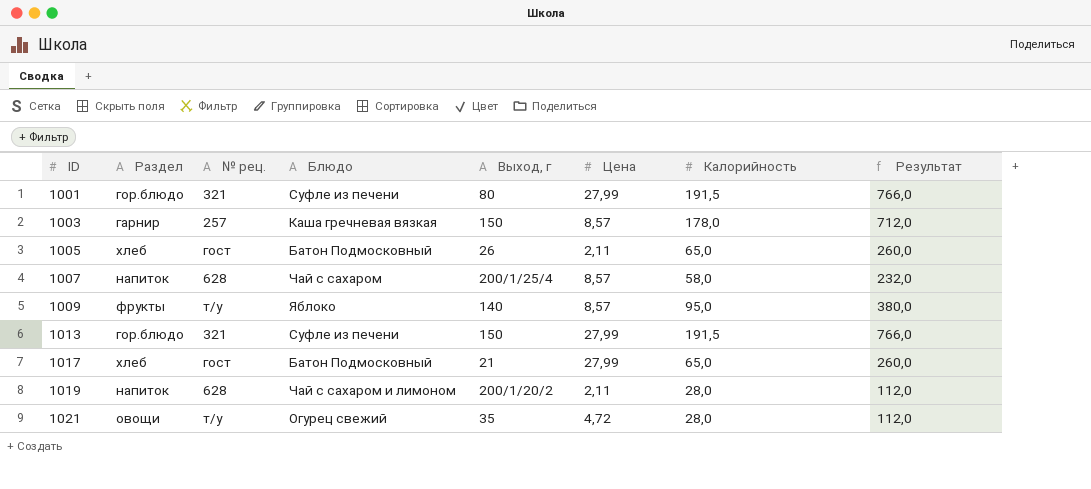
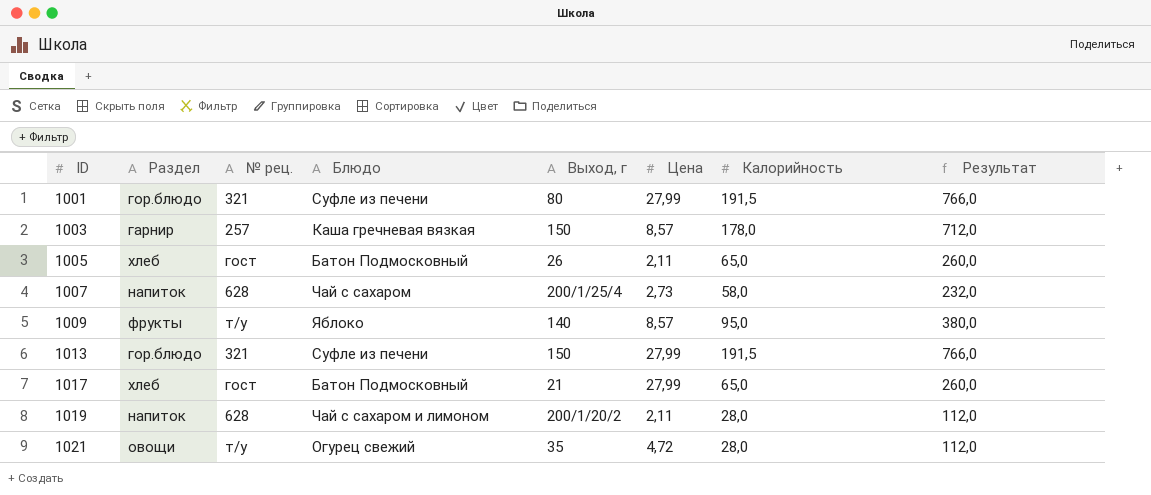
1007 | Цена: 8,57 -> 2,73

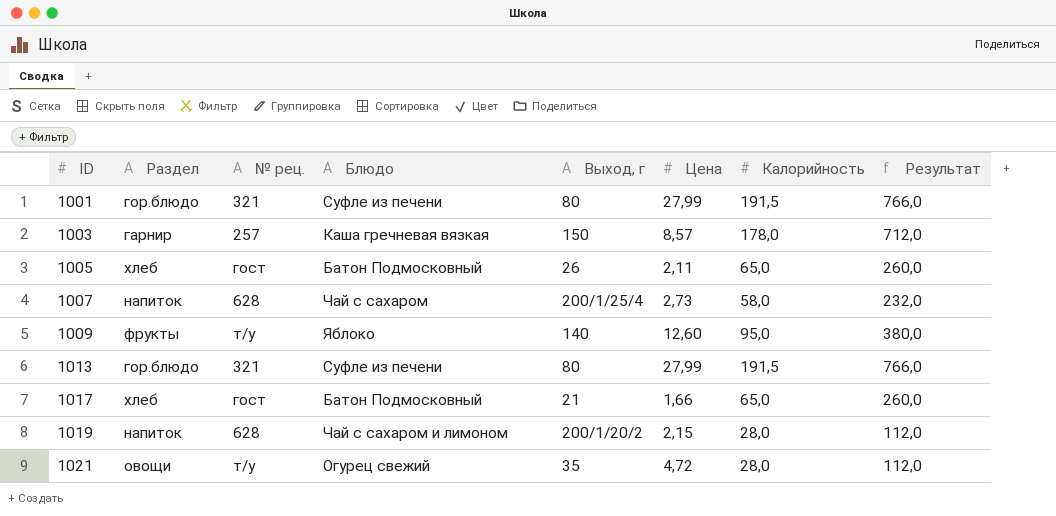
1009 | Цена: 8,57 -> 12,60
1013 | Выход, г: 150 -> 80
1017 | Цена: 27,99 -> 1,66
1019 | Цена: 2,11 -> 2,15

